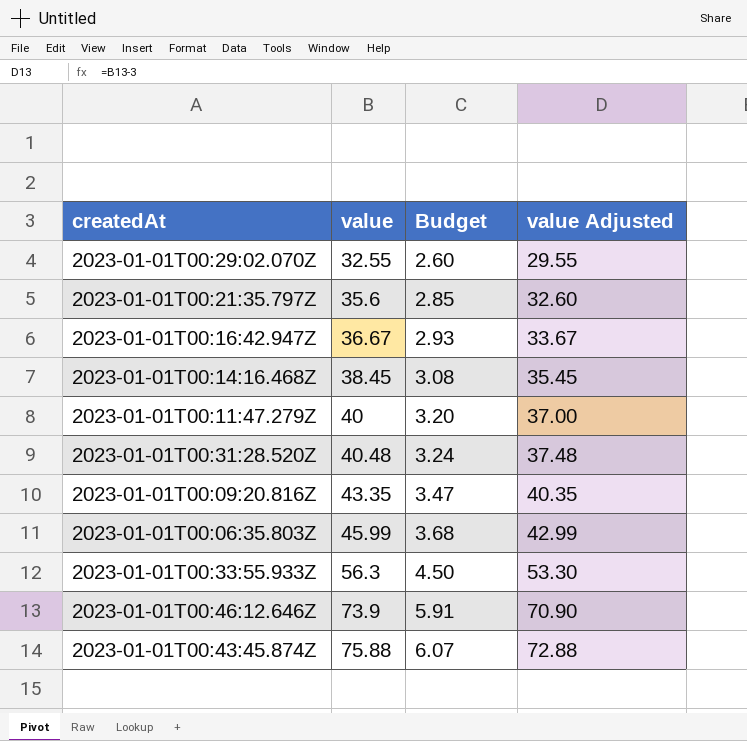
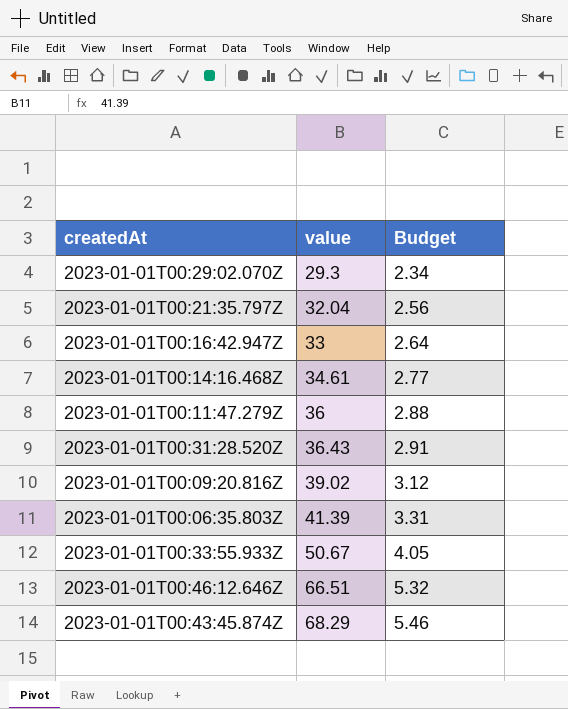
column value Adjusted | formula: [value] - 3 -> none
2023-01-01T00:29:02.070Z | value: 32.55 -> 29.3
2023-01-01T00:29:02.070Z | Budget: 2.60 -> 2.34
2023-01-01T00:21:35.797Z | value: 35.6 -> 32.04
2023-01-01T00:21:35.797Z | Budget: 2.85 -> 2.56
2023-01-01T00:16:42.947Z | value: 36.67 -> 33
2023-01-01T00:16:42.947Z | Budget: 2.93 -> 2.64
2023-01-01T00:14:16.468Z | value: 38.45 -> 34.61
2023-01-01T00:14:16.468Z | Budget: 3.08 -> 2.77
2023-01-01T00:11:47.279Z | value: 40 -> 36
2023-01-01T00:11:47.279Z | Budget: 3.20 -> 2.88
2023-01-01T00:31:28.520Z | value: 40.48 -> 36.43
2023-01-01T00:31:28.520Z | Budget: 3.24 -> 2.91
2023-01-01T00:09:20.816Z | value: 43.35 -> 39.02
2023-01-01T00:09:20.816Z | Budget: 3.47 -> 3.12
2023-01-01T00:06:35.803Z | value: 45.99 -> 41.39
2023-01-01T00:06:35.803Z | Budget: 3.68 -> 3.31
2023-01-01T00:33:55.933Z | value: 56.3 -> 50.67
2023-01-01T00:33:55.933Z | Budget: 4.50 -> 4.05
2023-01-01T00:46:12.646Z | value: 73.9 -> 66.51
2023-01-01T00:46:12.646Z | Budget: 5.91 -> 5.32
2023-01-01T00:43:45.874Z | value: 75.88 -> 68.29
2023-01-01T00:43:45.874Z | Budget: 6.07 -> 5.46

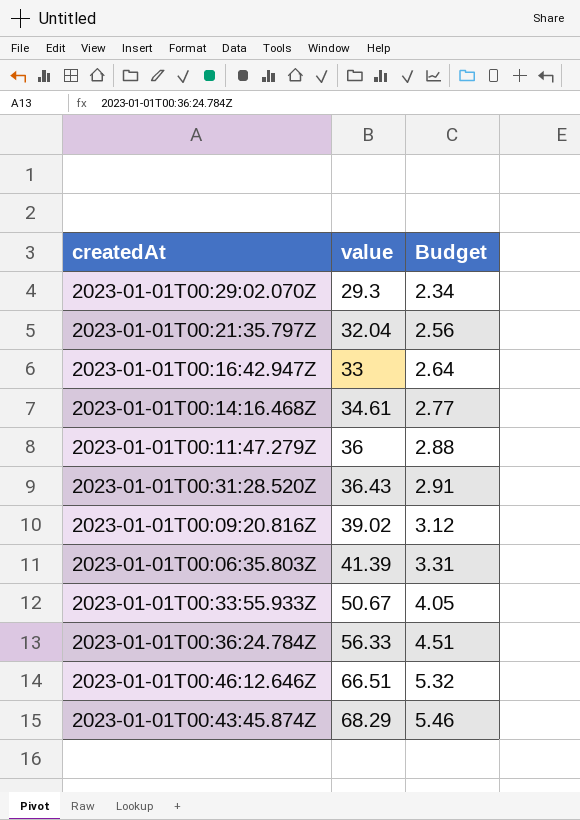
row 2023-01-01T00:36:24.784Z: none -> 56.33 | 4.51

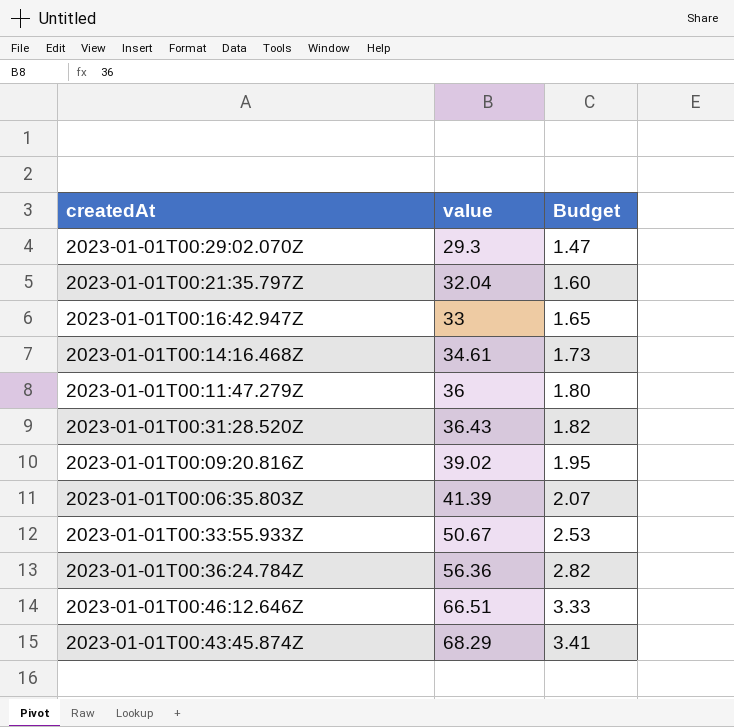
column Budget | formula: [value] * 0.08 -> [value] * 0.05
2023-01-01T00:36:24.784Z | value: 56.33 -> 56.36

